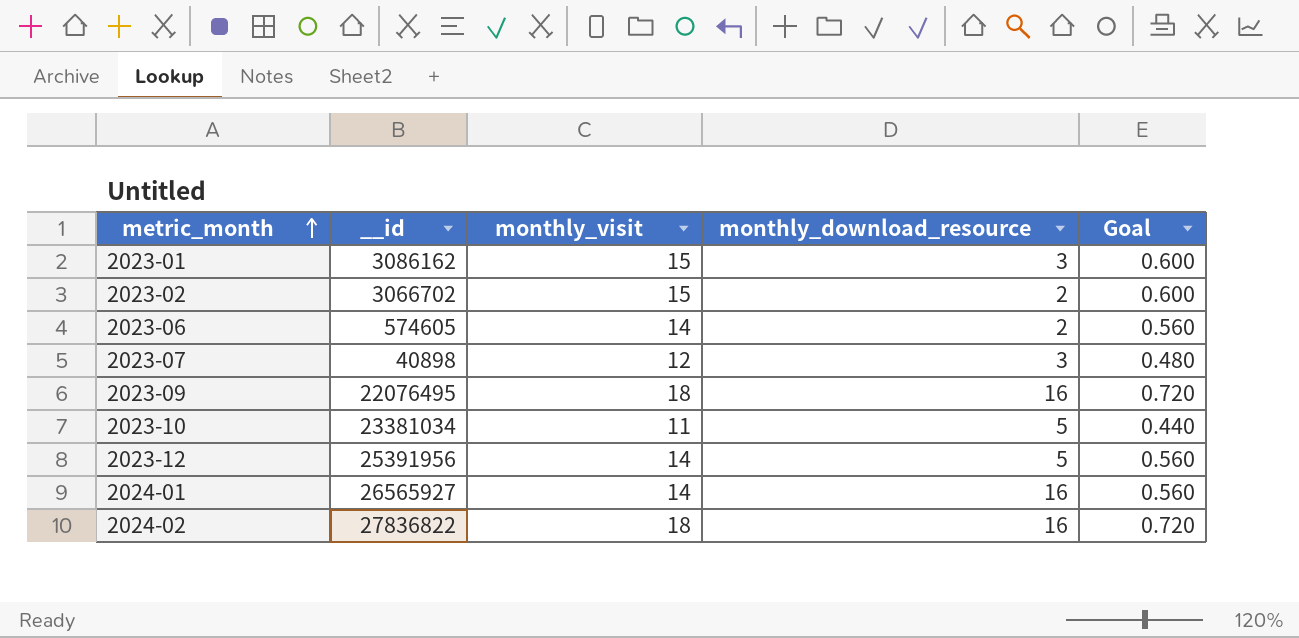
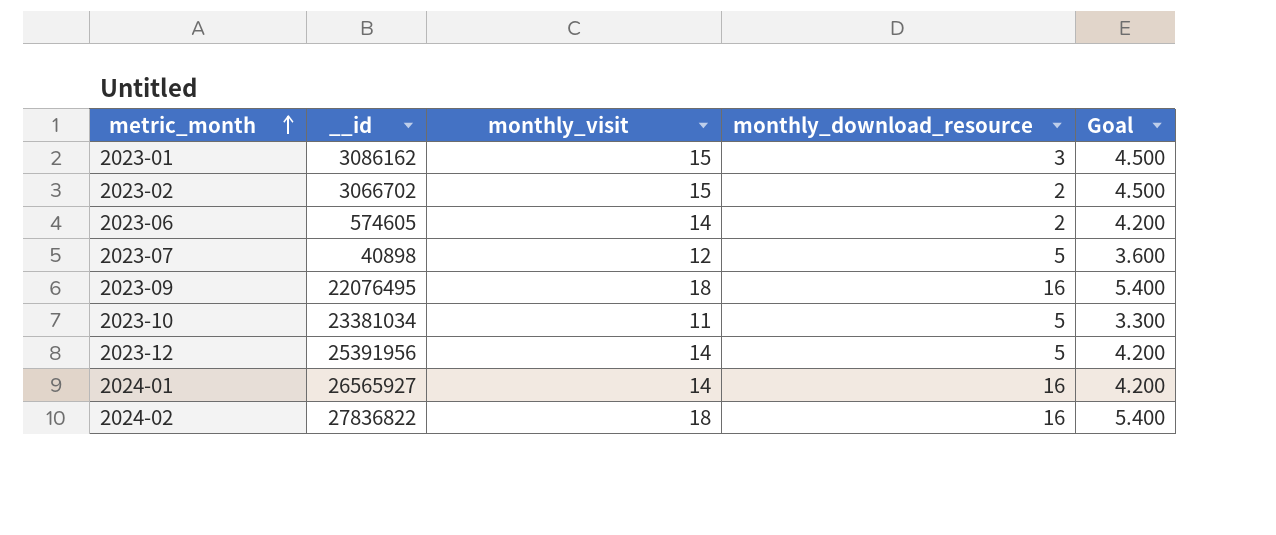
column Goal | formula: [monthly_visit] * 0.04 -> [monthly_visit] * 0.3
2023-07 | monthly_download_resource: 3 -> 5

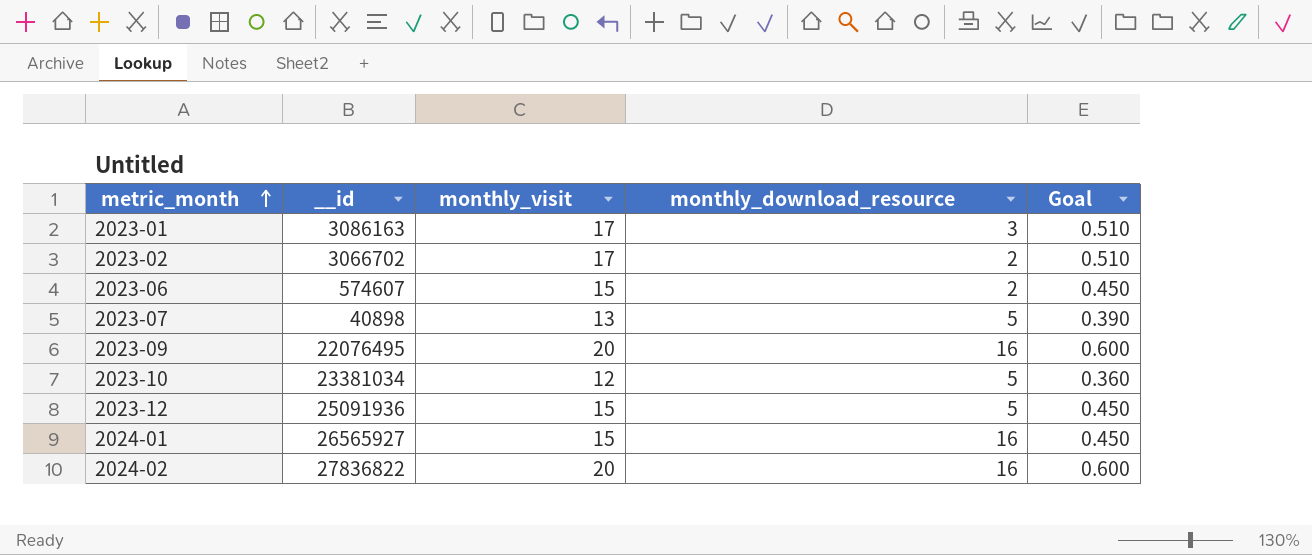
column Goal | formula: [monthly_visit] * 0.3 -> [monthly_visit] * 0.03
2023-01 | __id: 3086162 -> 3086163
2023-01 | monthly_visit: 15 -> 17
2023-02 | monthly_visit: 15 -> 17
2023-06 | __id: 574605 -> 574607
2023-06 | monthly_visit: 14 -> 15
2023-07 | monthly_visit: 12 -> 13
2023-09 | monthly_visit: 18 -> 20
2023-10 | monthly_visit: 11 -> 12
2023-12 | __id: 25391956 -> 25091936
2023-12 | monthly_visit: 14 -> 15
2024-01 | monthly_visit: 14 -> 15
2024-02 | monthly_visit: 18 -> 20

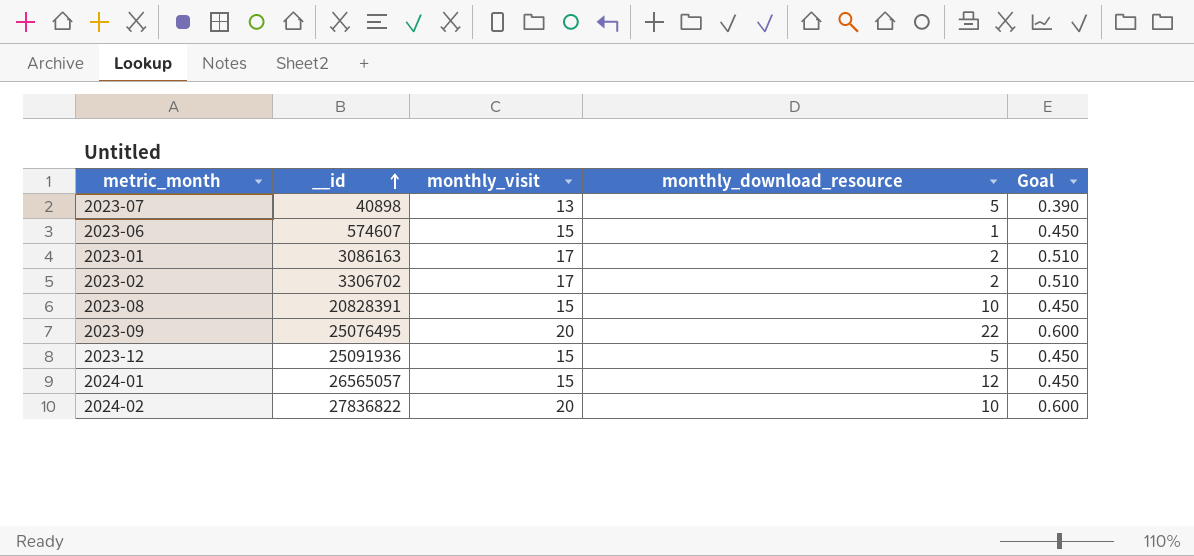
row order: metric_month ascending -> __id ascending
row 2023-10: 23381034 | 12 | 5 | 0.360 -> none
2023-06 | monthly_download_resource: 2 -> 1
2023-01 | monthly_download_resource: 3 -> 2
2023-02 | __id: 3066702 -> 3306702
row 2023-08: none -> 20828391 | 15 | 10 | 0.450
2023-09 | __id: 22076495 -> 25076495
2023-09 | monthly_download_resource: 16 -> 22
2024-01 | __id: 26565927 -> 26565057
2024-01 | monthly_download_resource: 16 -> 12
2024-02 | monthly_download_resource: 16 -> 10

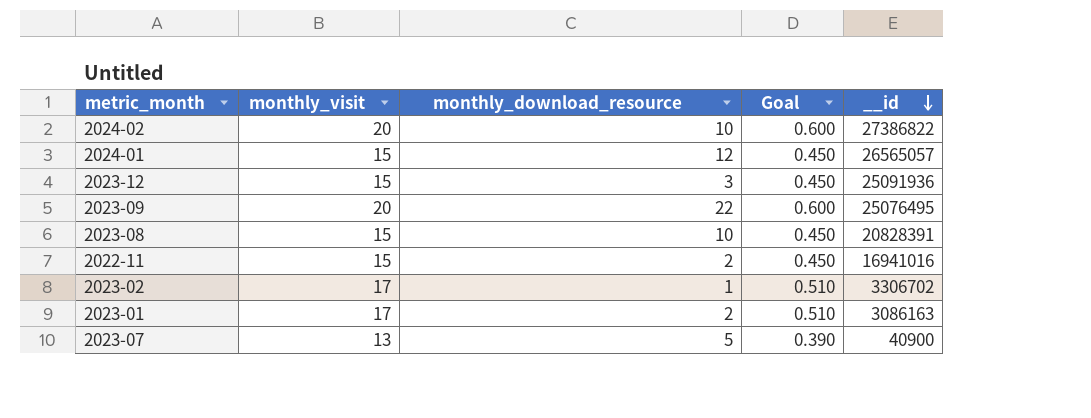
row order: __id ascending -> __id descending
column __id | position: 2 -> 5
row 2023-06: 574607 | 15 | 1 | 0.450 -> none
2024-02 | __id: 27836822 -> 27386822
2023-12 | monthly_download_resource: 5 -> 3
row 2022-11: none -> 15 | 2 | 0.450 | 16941016
2023-02 | monthly_download_resource: 2 -> 1
2023-07 | __id: 40898 -> 40900

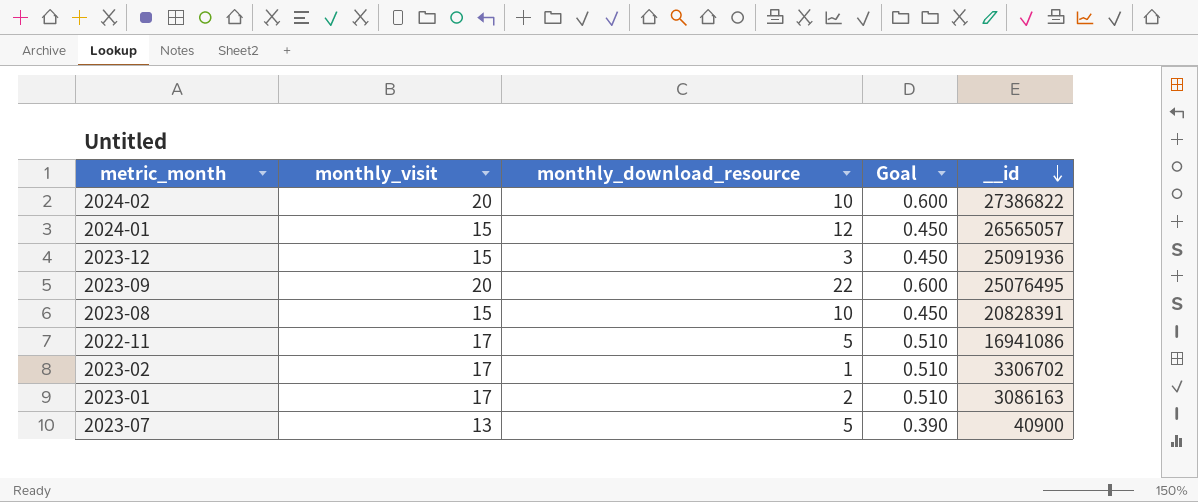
2022-11 | monthly_visit: 15 -> 17
2022-11 | monthly_download_resource: 2 -> 5
2022-11 | Goal: 0.450 -> 0.510
2022-11 | __id: 16941016 -> 16941086

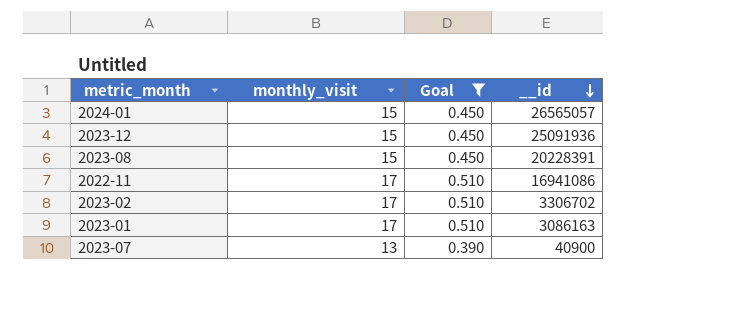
filter: none -> Goal != 0.600
column monthly_download_resource | position: 3 -> none
2023-08 | __id: 20828391 -> 20228391

